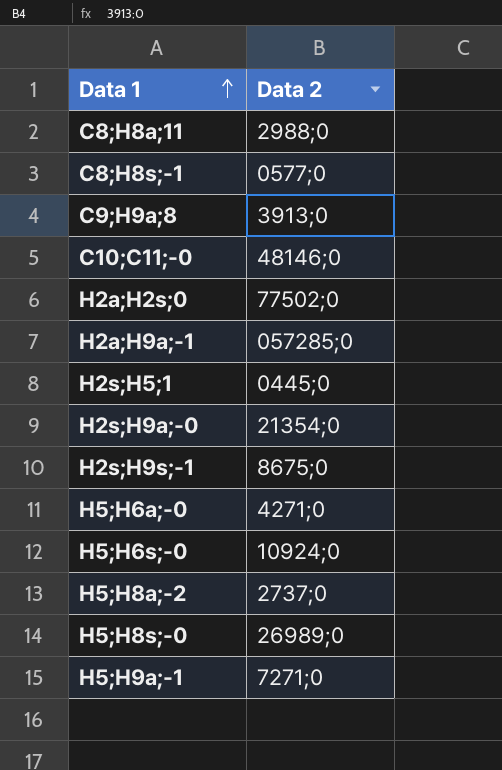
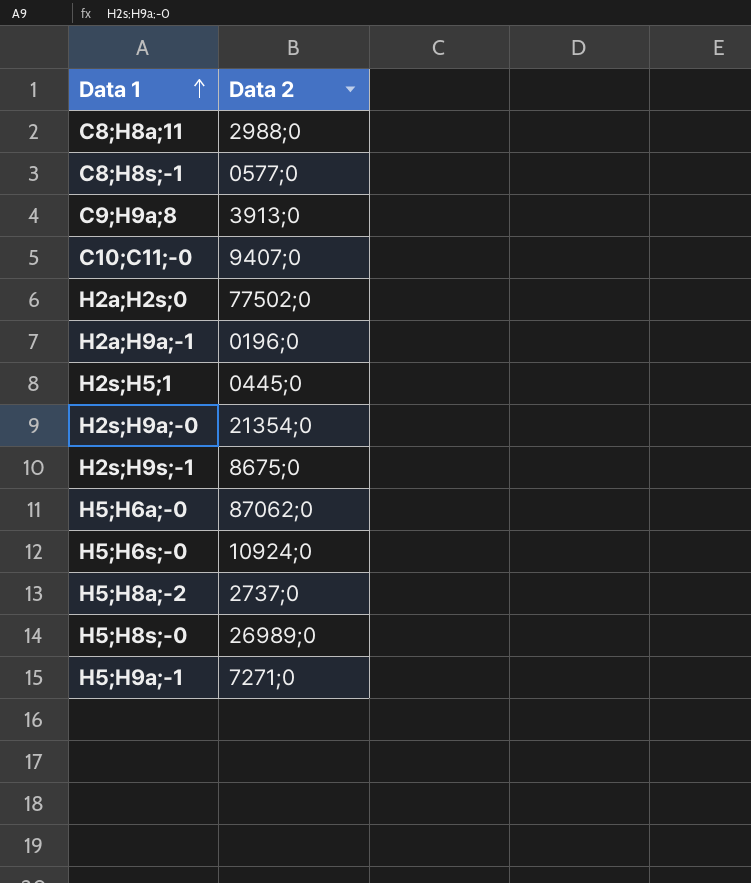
C10;C11;-0 | Data 2: 48146;0 -> 9407;0
H2a;H9a;-1 | Data 2: 057285;0 -> 0196;0
H5;H6a;-0 | Data 2: 4271;0 -> 87062;0

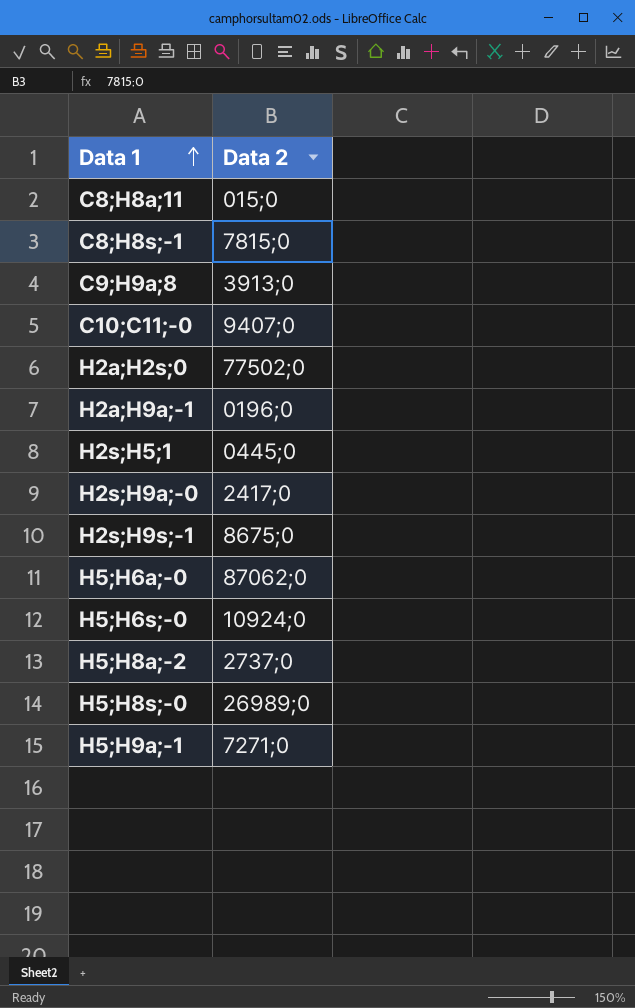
C8;H8a;11 | Data 2: 2988;0 -> 015;0
C8;H8s;-1 | Data 2: 0577;0 -> 7815;0
H2s;H9a;-0 | Data 2: 21354;0 -> 2417;0

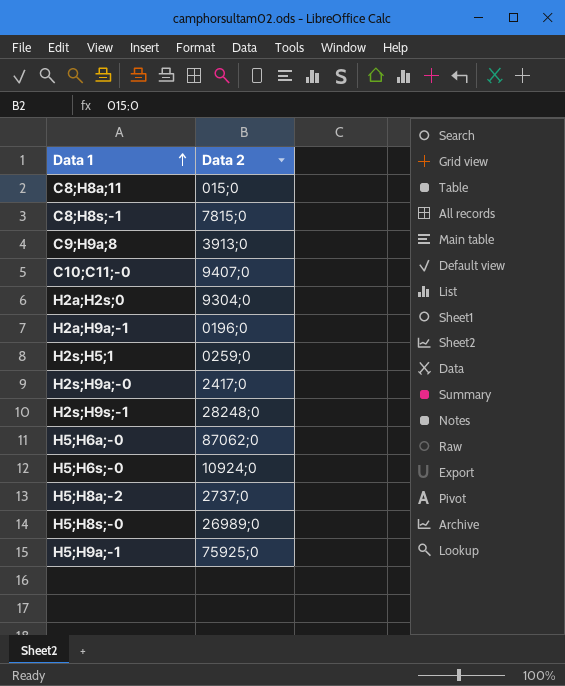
H2a;H2s;0 | Data 2: 77502;0 -> 9304;0
H2s;H5;1 | Data 2: 0445;0 -> 0259;0
H2s;H9s;-1 | Data 2: 8675;0 -> 28248;0
H5;H9a;-1 | Data 2: 7271;0 -> 75925;0

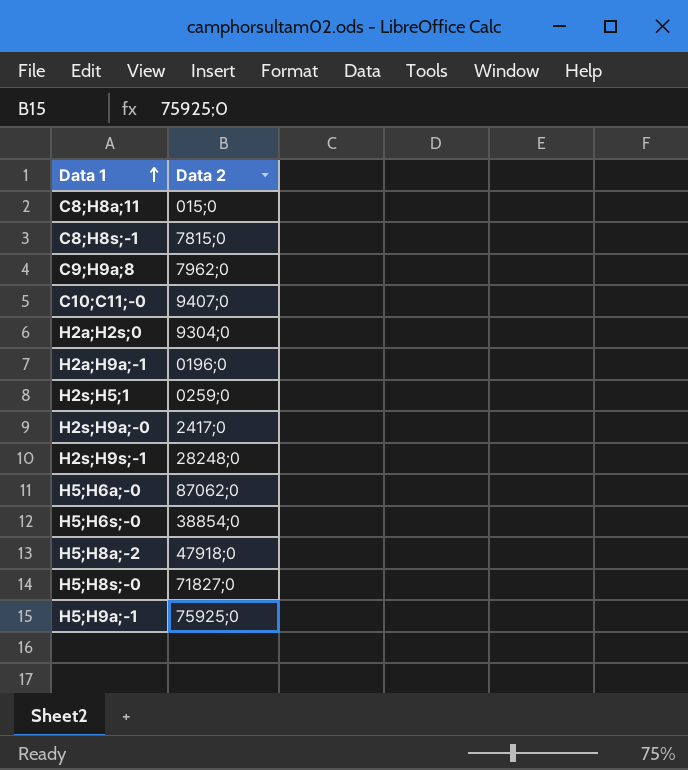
C9;H9a;8 | Data 2: 3913;0 -> 7962;0
H5;H6s;-0 | Data 2: 10924;0 -> 38854;0
H5;H8a;-2 | Data 2: 2737;0 -> 47918;0
H5;H8s;-0 | Data 2: 26989;0 -> 71827;0

